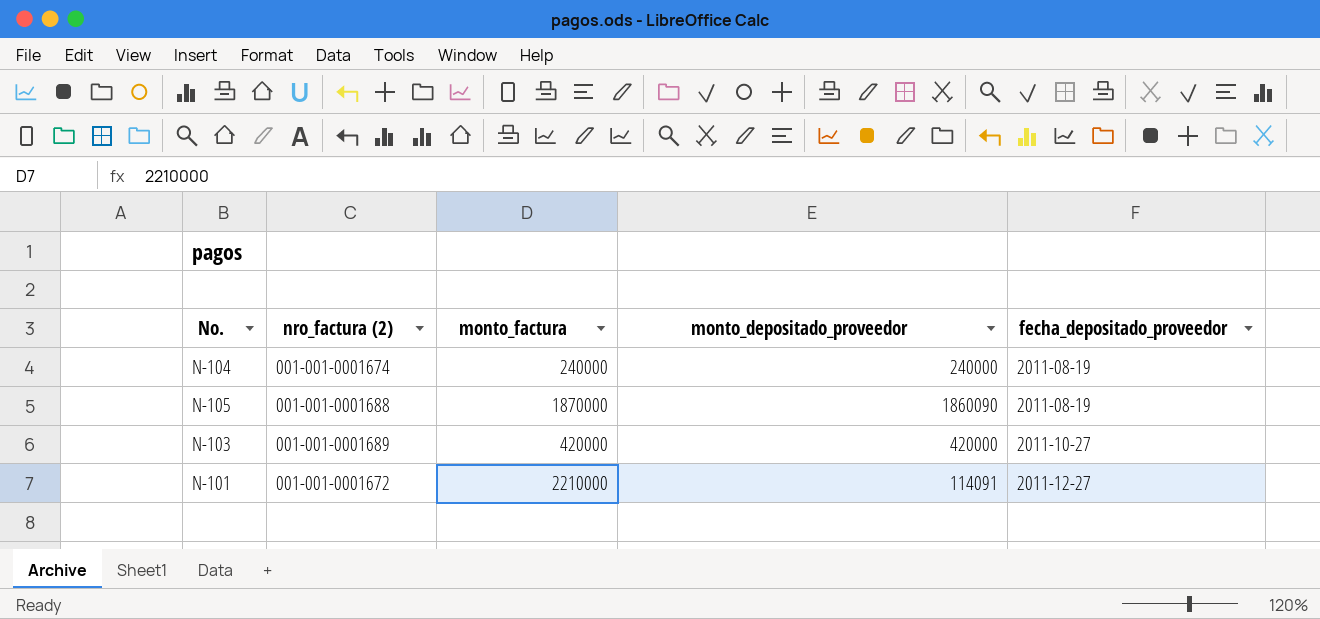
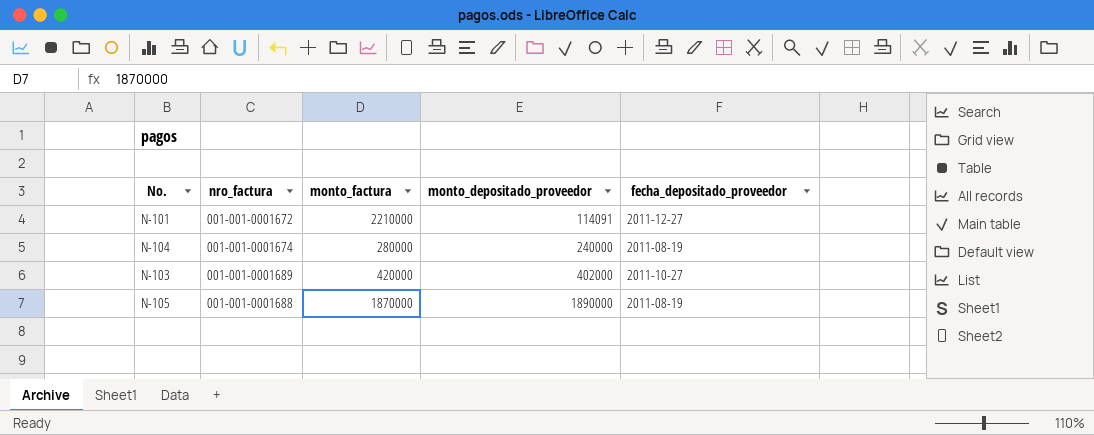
row order: fecha_depositado_proveedor ascending -> monto_depositado_proveedor ascending
column name: nro_factura (2) -> nro_factura
N-104 | monto_factura: 240000 -> 280000
N-103 | monto_depositado_proveedor: 420000 -> 402000
N-105 | monto_depositado_proveedor: 1860090 -> 1890000

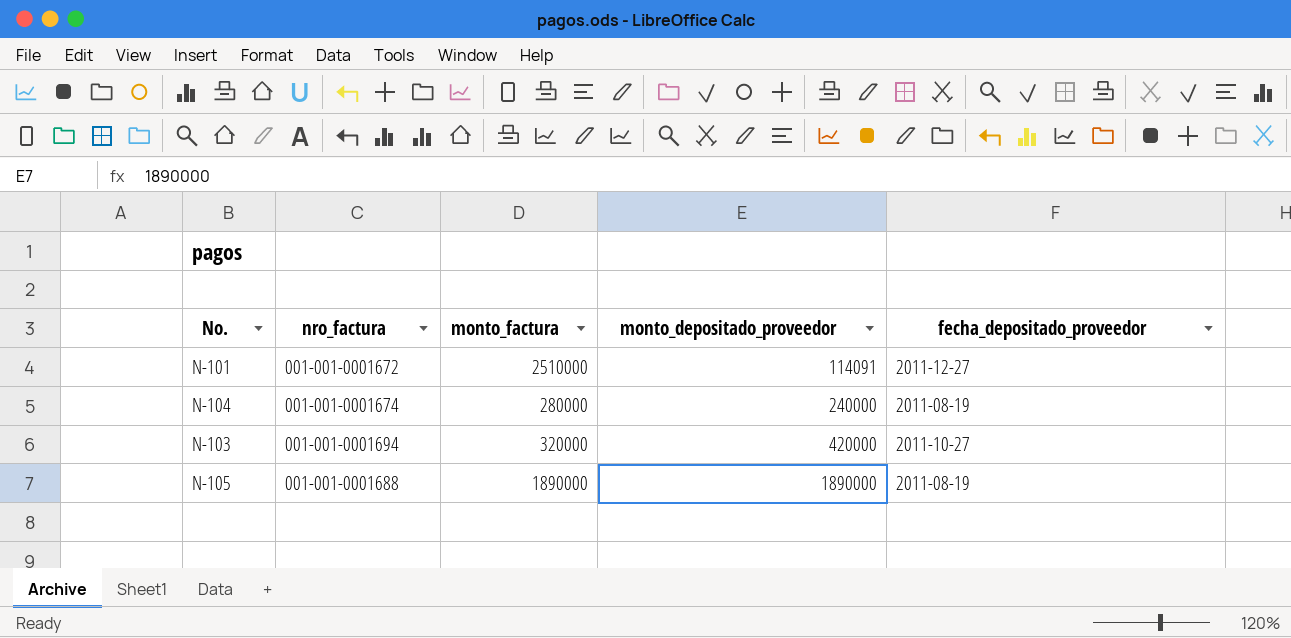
N-101 | monto_factura: 2210000 -> 2510000
N-103 | nro_factura: 001-001-0001689 -> 001-001-0001694
N-103 | monto_factura: 420000 -> 320000
N-103 | monto_depositado_proveedor: 402000 -> 420000
N-105 | monto_factura: 1870000 -> 1890000

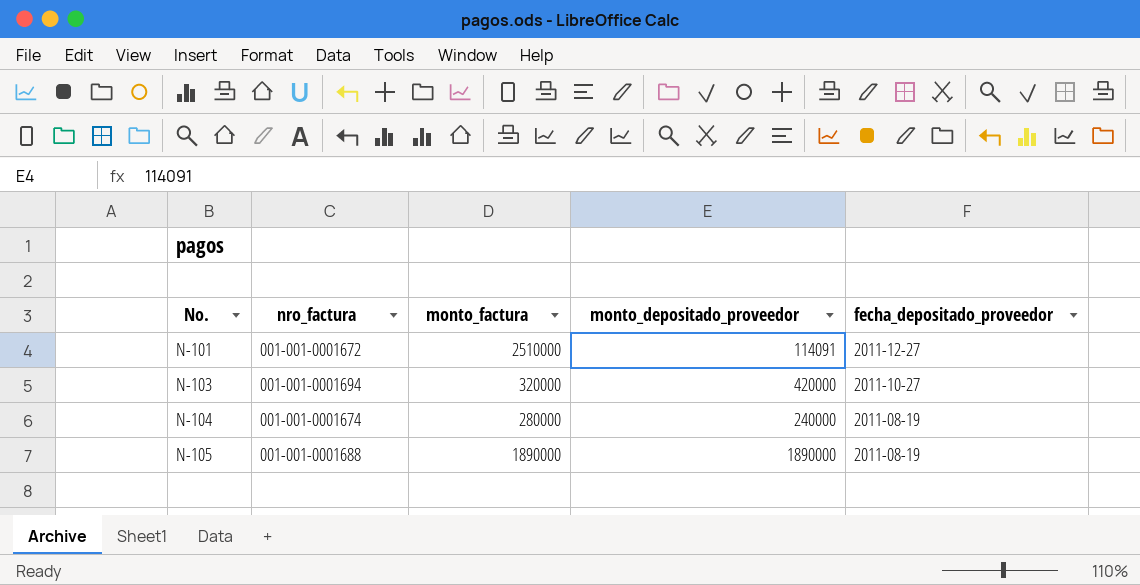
row order: monto_depositado_proveedor ascending -> No. ascending

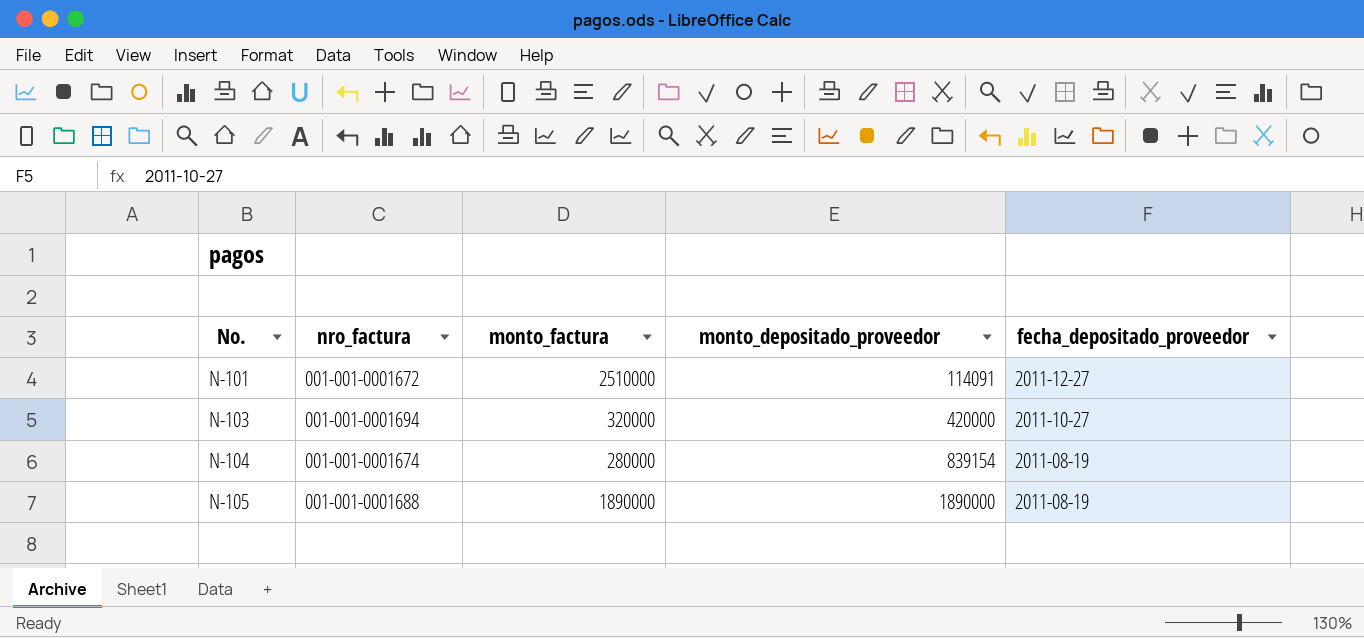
N-104 | monto_depositado_proveedor: 240000 -> 839154

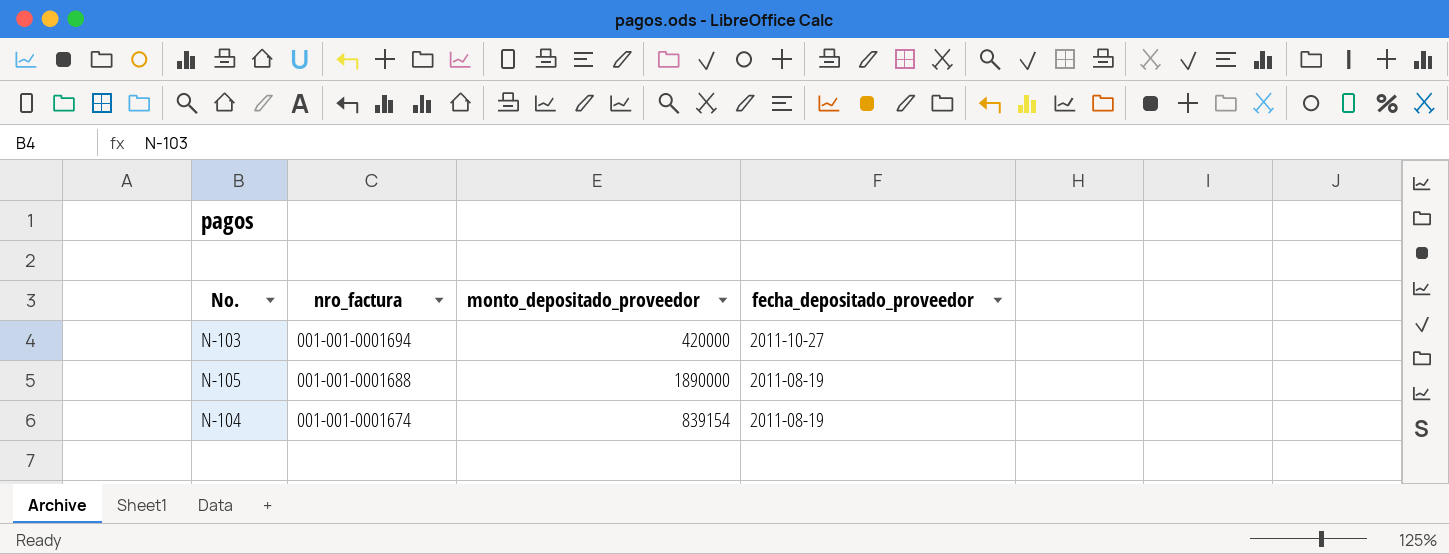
row order: No. ascending -> nro_factura descending
column monto_factura | position: 3 -> none
row N-101: 001-001-0001672 | 2510000 | 114091 | 2011-12-27 -> none

